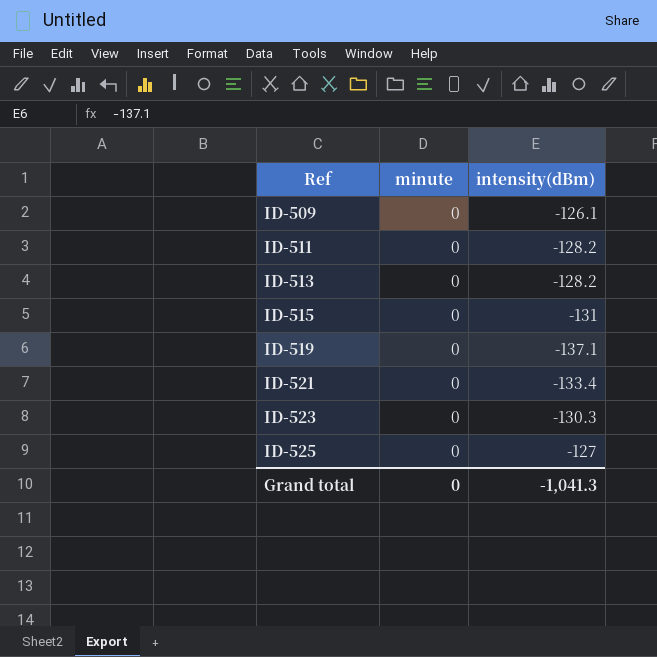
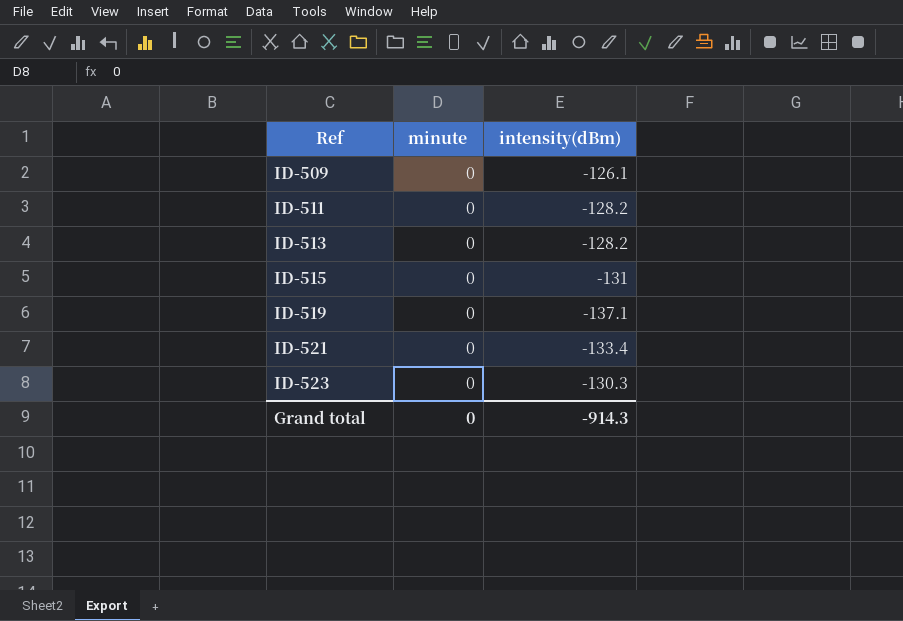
row ID-525: 0 | -127 -> none
Grand total | intensity(dBm): -1,041.3 -> -914.3

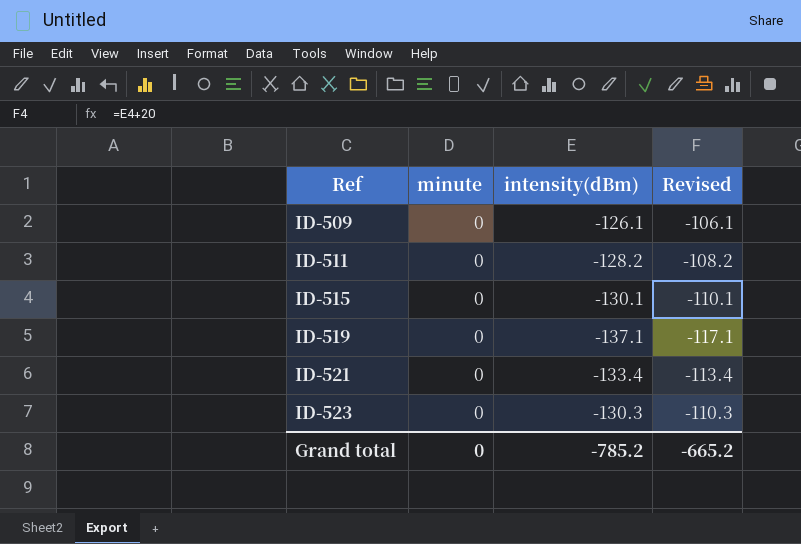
column Revised | formula: none -> [intensity(dBm)] + 20
row ID-513: 0 | -128.2 -> none
ID-515 | intensity(dBm): -131 -> -130.1
Grand total | intensity(dBm): -914.3 -> -785.2

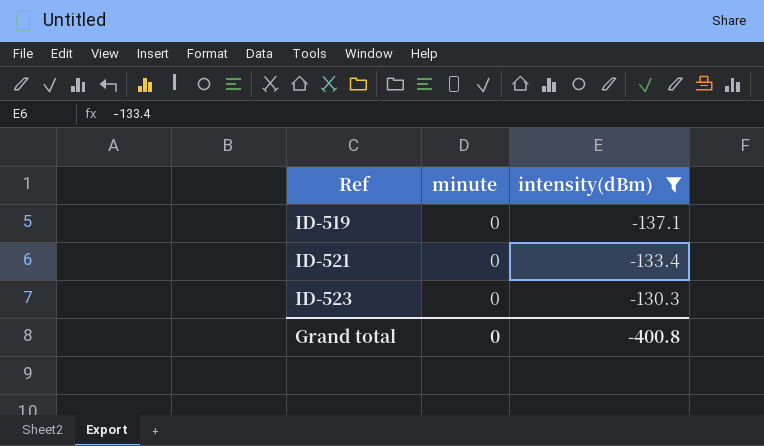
filter: none -> intensity(dBm) <= -130.3
column Revised | formula: [intensity(dBm)] + 20 -> none
Grand total | intensity(dBm): -785.2 -> -400.8

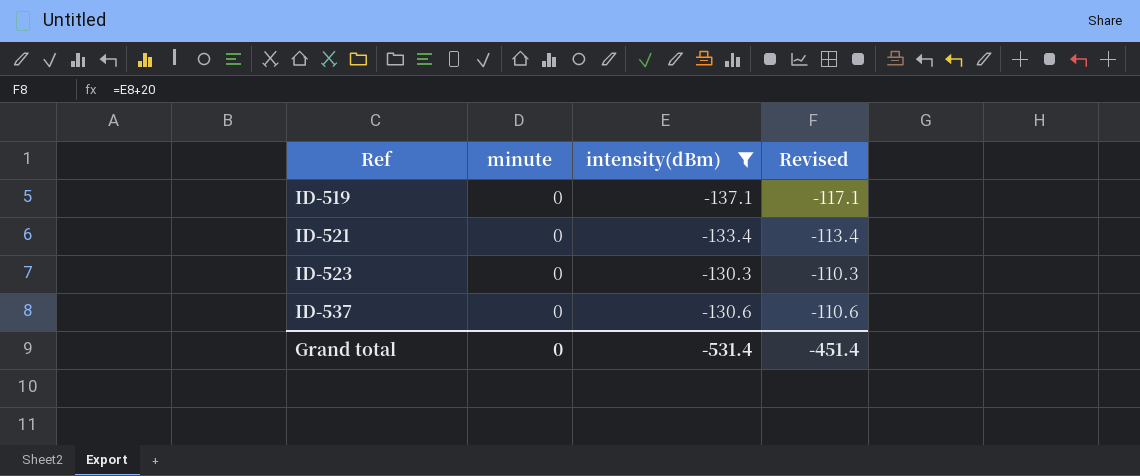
column Revised | formula: none -> [intensity(dBm)] + 20
row ID-537: none -> 0 | -130.6 | -110.6
Grand total | intensity(dBm): -400.8 -> -531.4

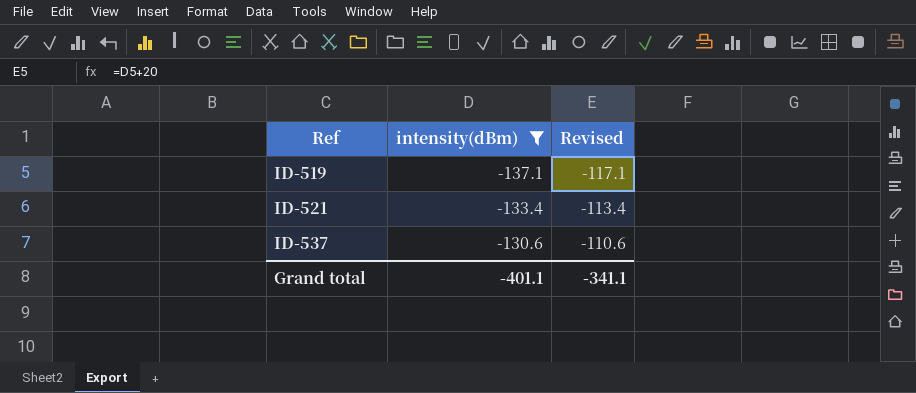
column minute | position: 2 -> none
row ID-523: 0 | -130.3 | -110.3 -> none
Grand total | intensity(dBm): -531.4 -> -401.1
Grand total | Revised: -451.4 -> -341.1

